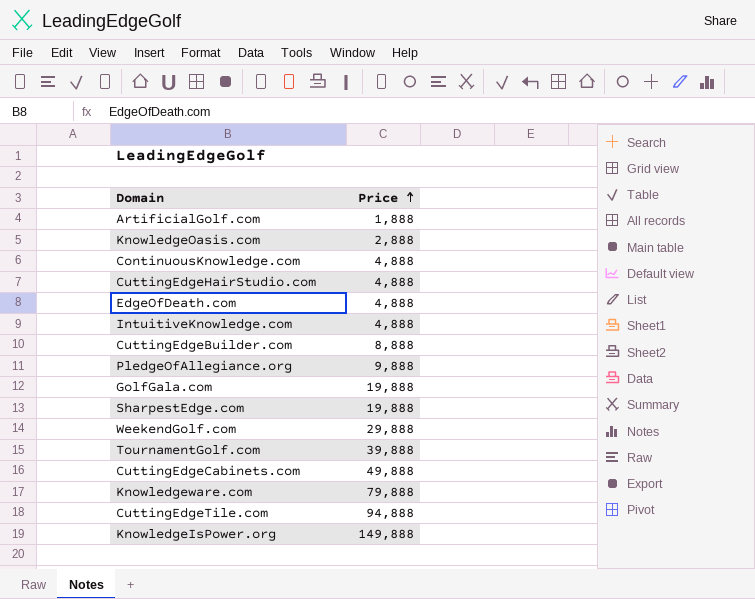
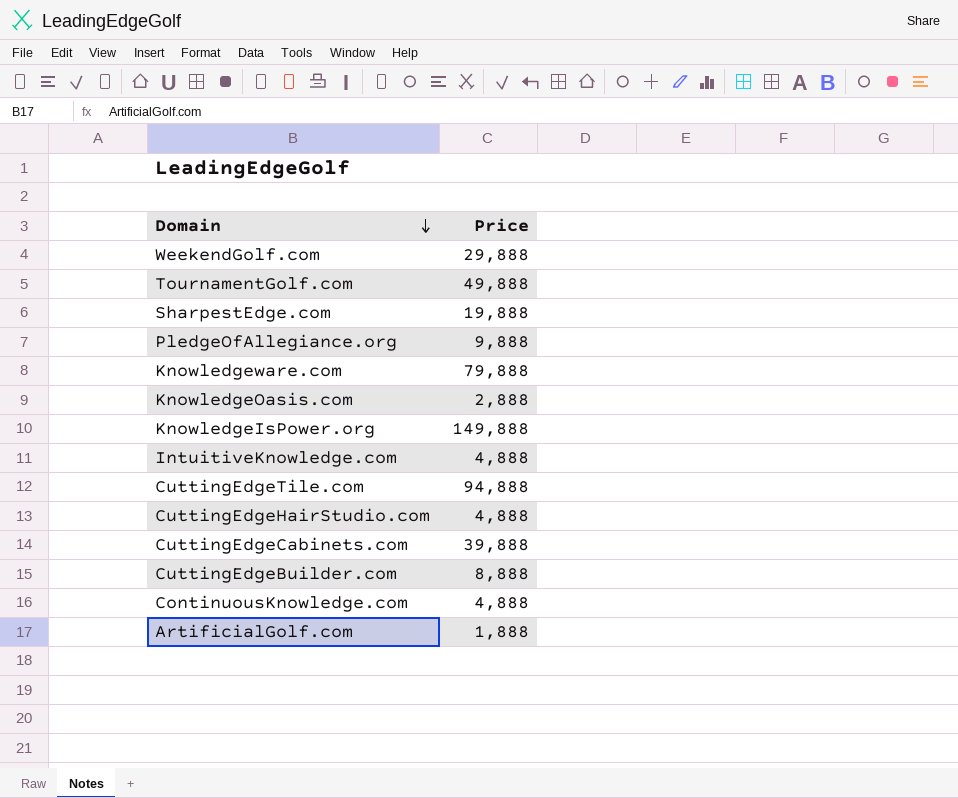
row order: Price ascending -> Domain descending
row EdgeOfDeath.com: 4,888 -> none
row GolfGala.com: 19,888 -> none
TournamentGolf.com | Price: 39,888 -> 49,888
CuttingEdgeCabinets.com | Price: 49,888 -> 39,888

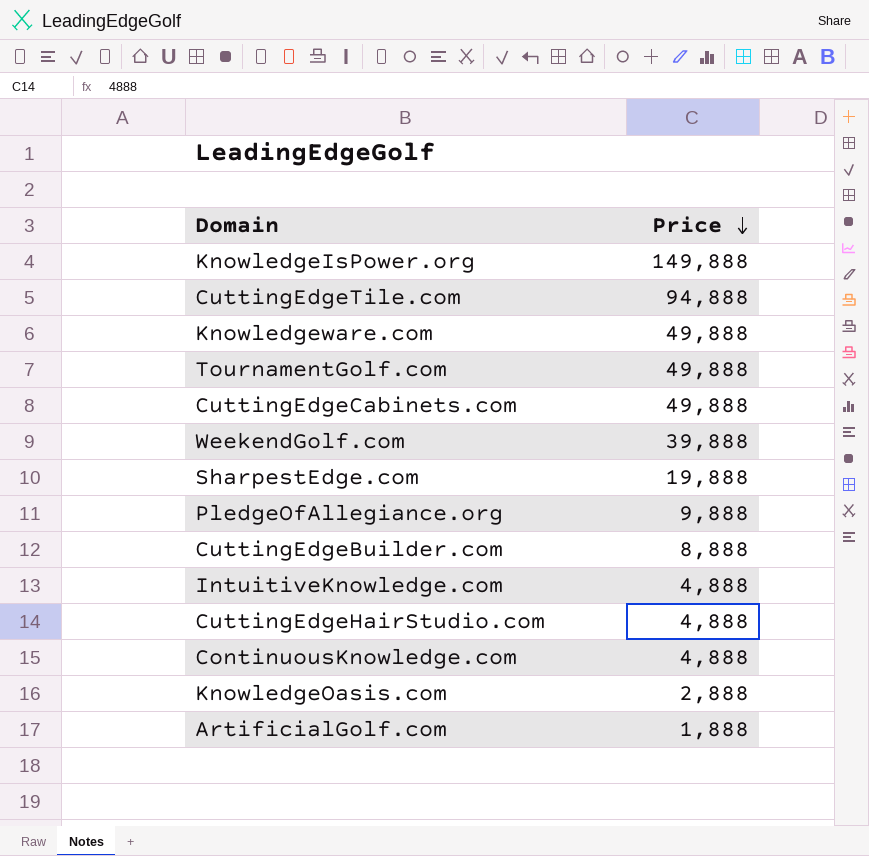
row order: Domain descending -> Price descending
Knowledgeware.com | Price: 79,888 -> 49,888
CuttingEdgeCabinets.com | Price: 39,888 -> 49,888
WeekendGolf.com | Price: 29,888 -> 39,888

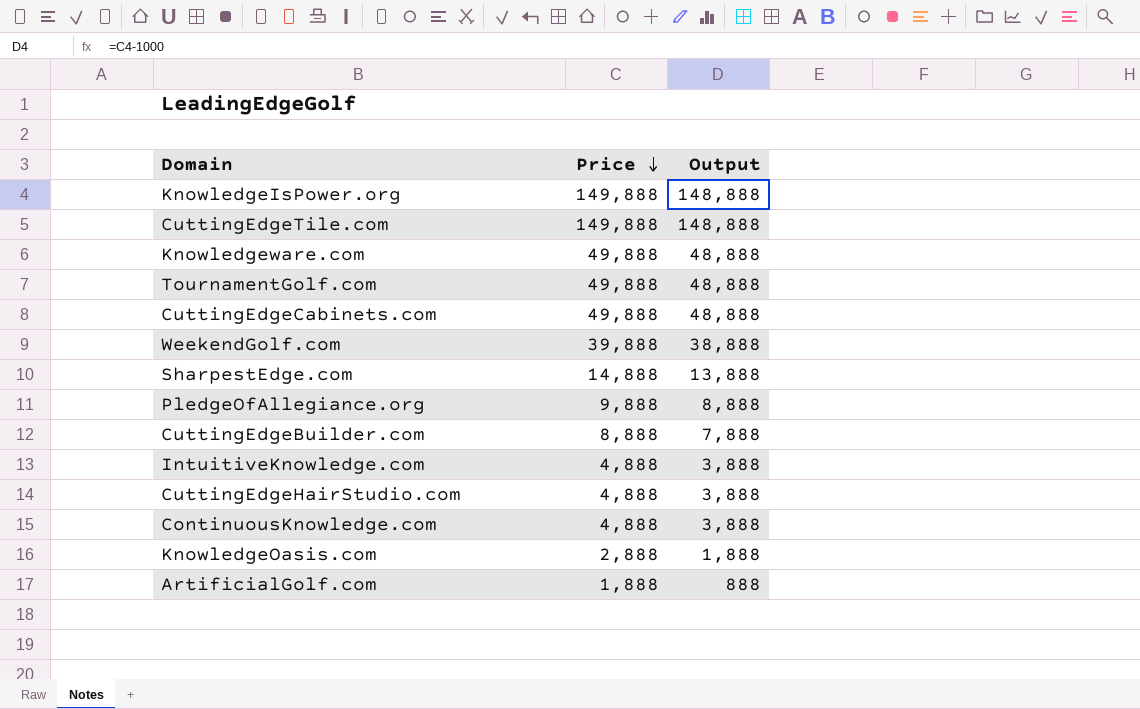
column Output | formula: none -> [Price] - 1000
CuttingEdgeTile.com | Price: 94,888 -> 149,888
SharpestEdge.com | Price: 19,888 -> 14,888

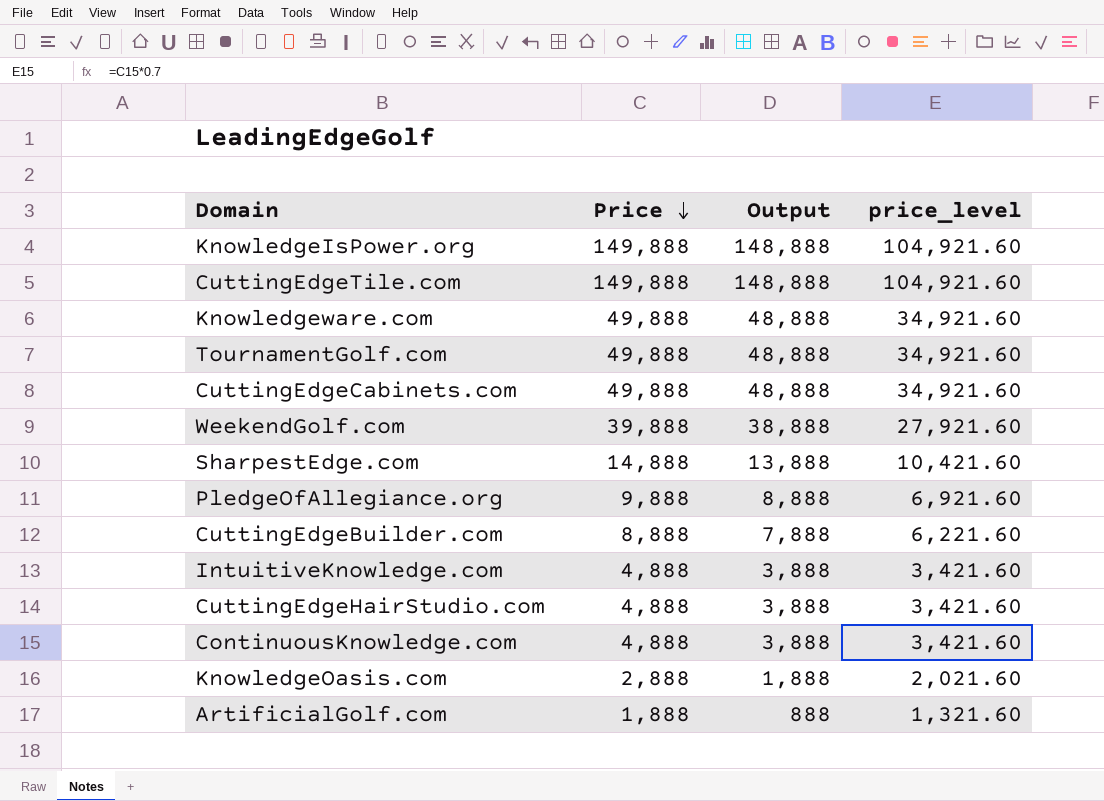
column price_level | formula: none -> [Price] * 0.7

